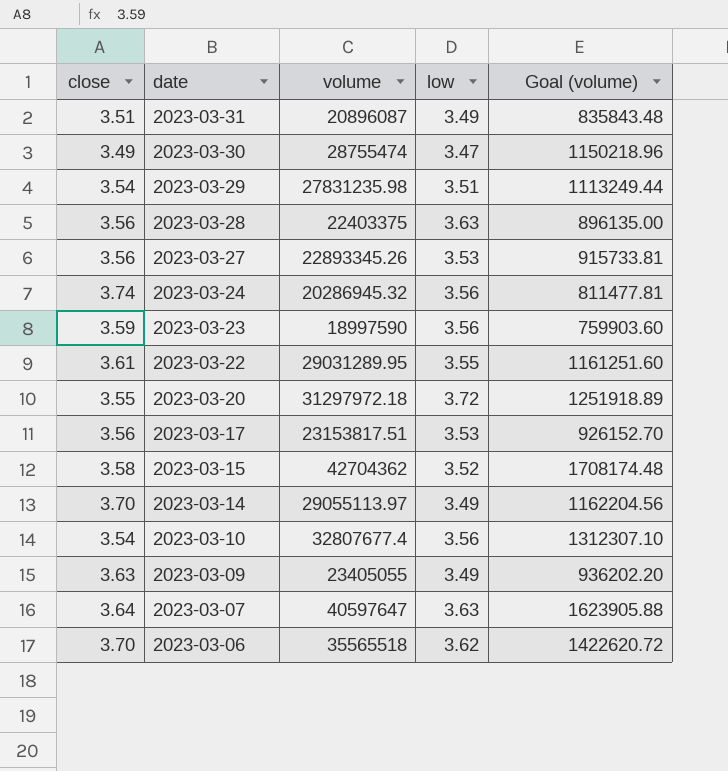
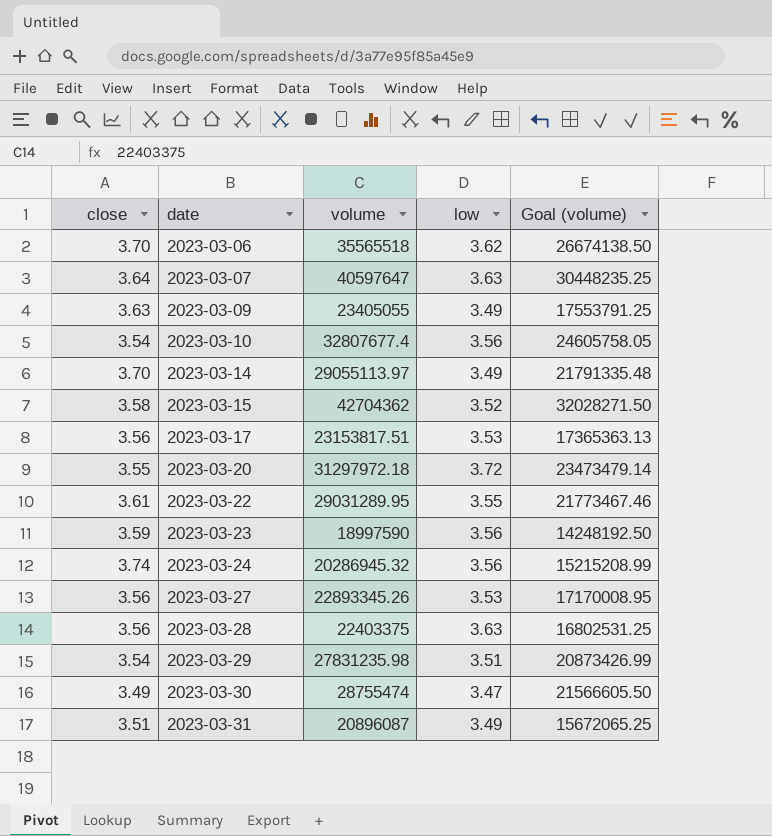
row order: date descending -> date ascending
column Goal (volume) | formula: [volume] * 0.04 -> [volume] * 0.75

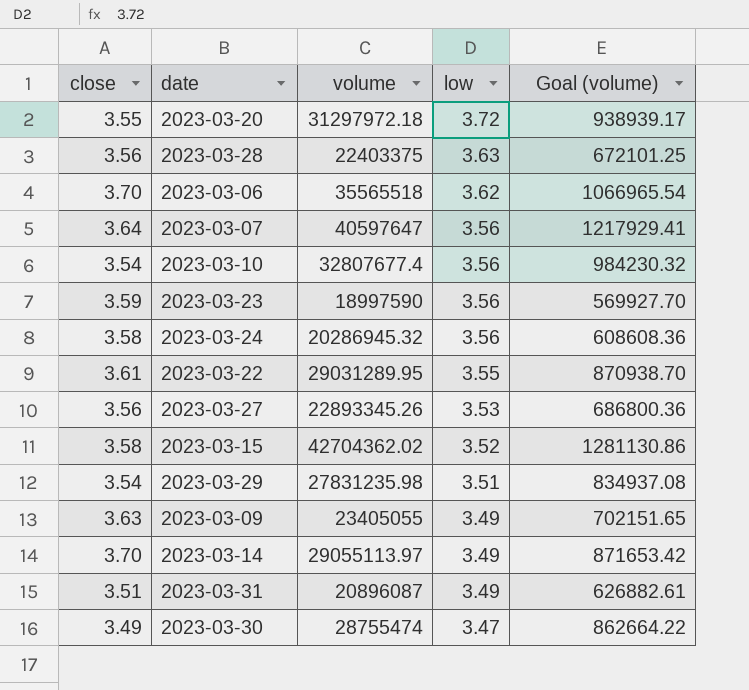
row order: date ascending -> low descending
column Goal (volume) | formula: [volume] * 0.75 -> [volume] * 0.03
row 2023-03-17: 3.56 | 23153817.51 | 3.53 | 17365363.13 -> none
2023-03-07 | low: 3.63 -> 3.56
2023-03-24 | close: 3.74 -> 3.58
2023-03-15 | volume: 42704362 -> 42704362.02

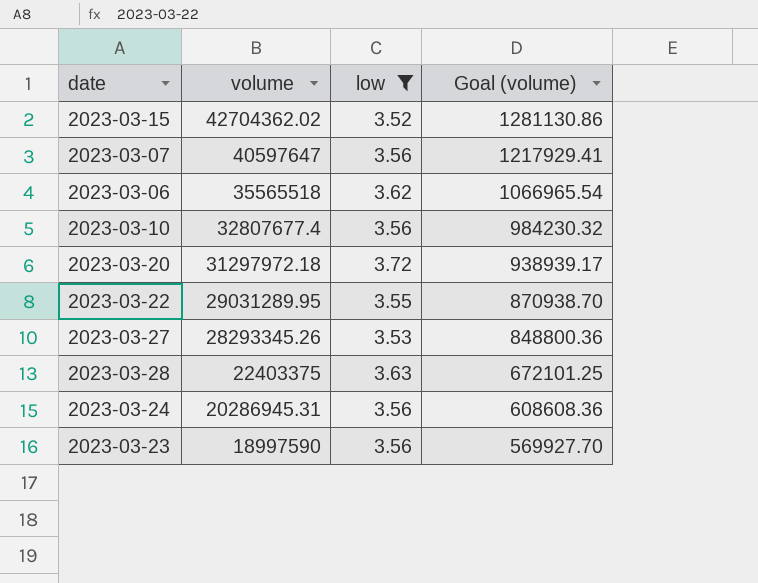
filter: none -> low >= 3.52
row order: low descending -> volume descending
column close | position: 1 -> none
2023-03-27 | volume: 22893345.26 -> 28293345.26
2023-03-27 | Goal (volume): 686800.36 -> 848800.36
2023-03-24 | volume: 20286945.32 -> 20286945.31

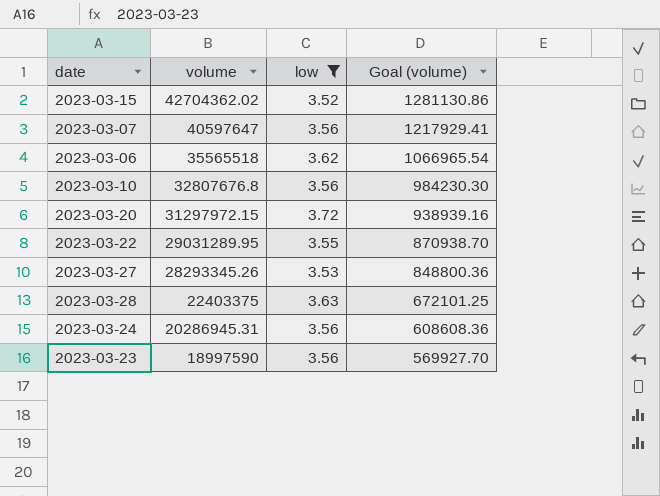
2023-03-10 | volume: 32807677.4 -> 32807676.8
2023-03-10 | Goal (volume): 984230.32 -> 984230.30
2023-03-20 | volume: 31297972.18 -> 31297972.15
2023-03-20 | Goal (volume): 938939.17 -> 938939.16

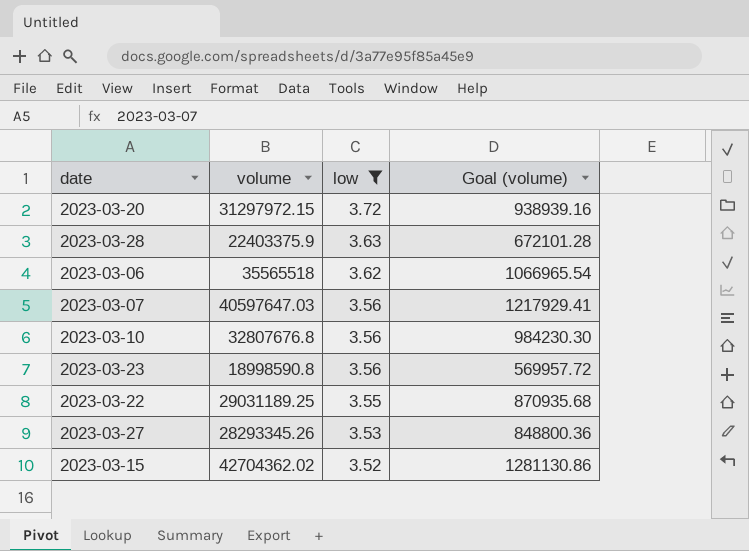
row order: volume descending -> low descending
row 2023-03-24: 20286945.31 | 3.56 | 608608.36 -> none
2023-03-28 | volume: 22403375 -> 22403375.9
2023-03-28 | Goal (volume): 672101.25 -> 672101.28
2023-03-07 | volume: 40597647 -> 40597647.03
2023-03-23 | volume: 18997590 -> 18998590.8
2023-03-23 | Goal (volume): 569927.70 -> 569957.72
2023-03-22 | volume: 29031289.95 -> 29031189.25
2023-03-22 | Goal (volume): 870938.70 -> 870935.68

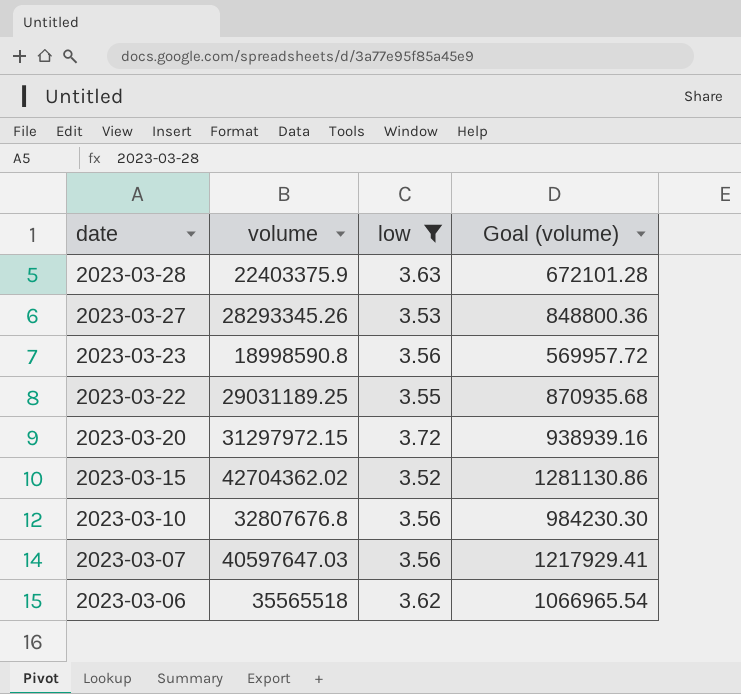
row order: low descending -> date descending

